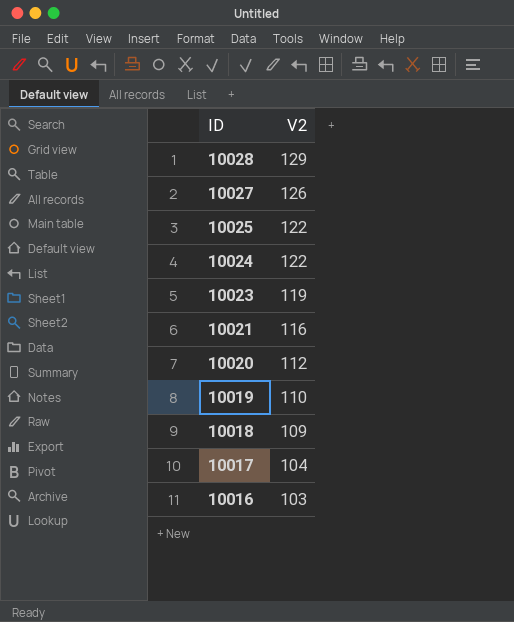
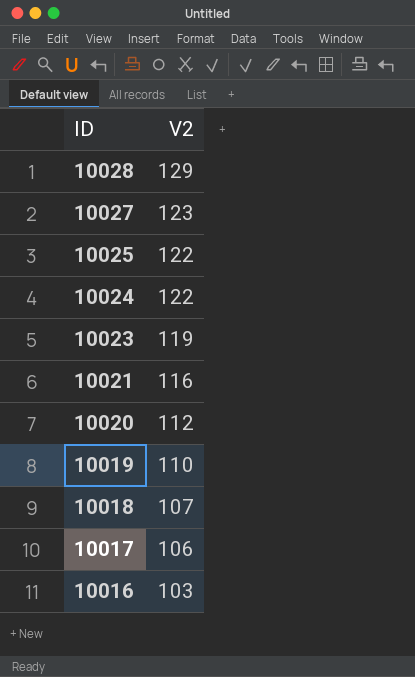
10027 | V2: 126 -> 123
10018 | V2: 109 -> 107
10017 | V2: 104 -> 106

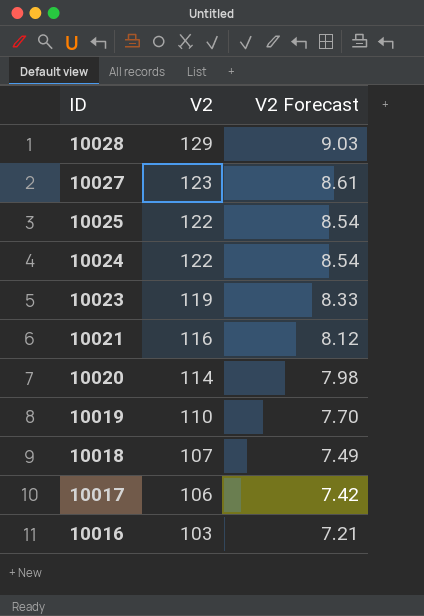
column V2 Forecast | formula: none -> [V2] * 0.07
10020 | V2: 112 -> 114

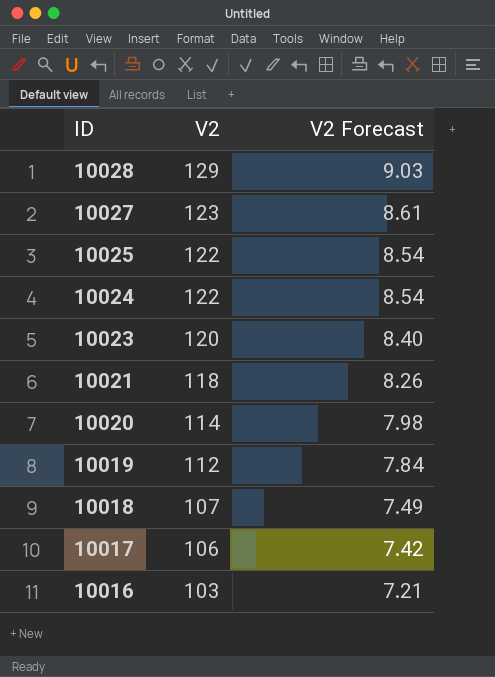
10023 | V2: 119 -> 120
10023 | V2 Forecast: 8.33 -> 8.40
10021 | V2: 116 -> 118
10021 | V2 Forecast: 8.12 -> 8.26
10019 | V2: 110 -> 112
10019 | V2 Forecast: 7.70 -> 7.84

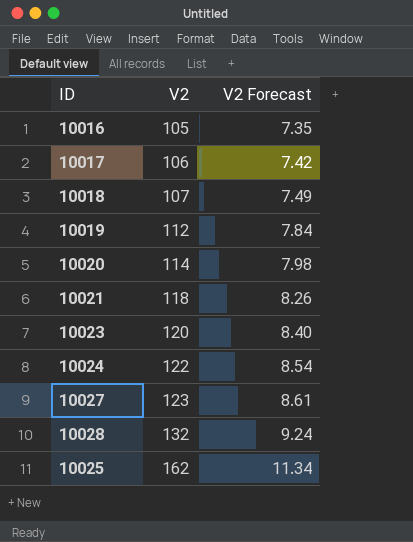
row order: ID descending -> V2 ascending
10016 | V2: 103 -> 105
10016 | V2 Forecast: 7.21 -> 7.35
10028 | V2: 129 -> 132
10028 | V2 Forecast: 9.03 -> 9.24
10025 | V2: 122 -> 162
10025 | V2 Forecast: 8.54 -> 11.34

